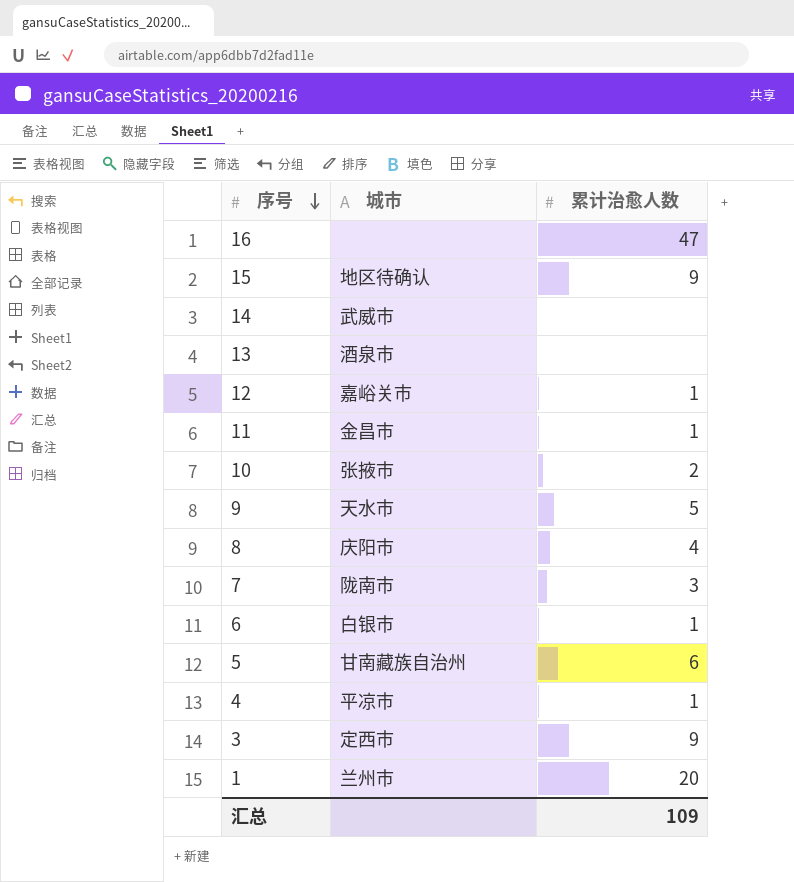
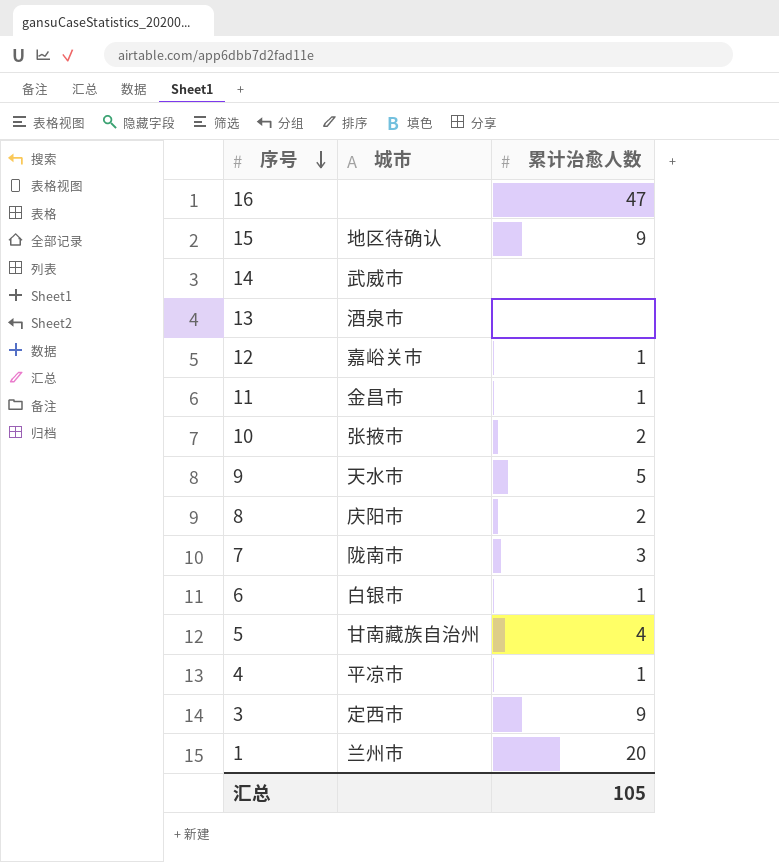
8 | 累计治愈人数: 4 -> 2
5 | 累计治愈人数: 6 -> 4
汇总 | 累计治愈人数: 109 -> 105

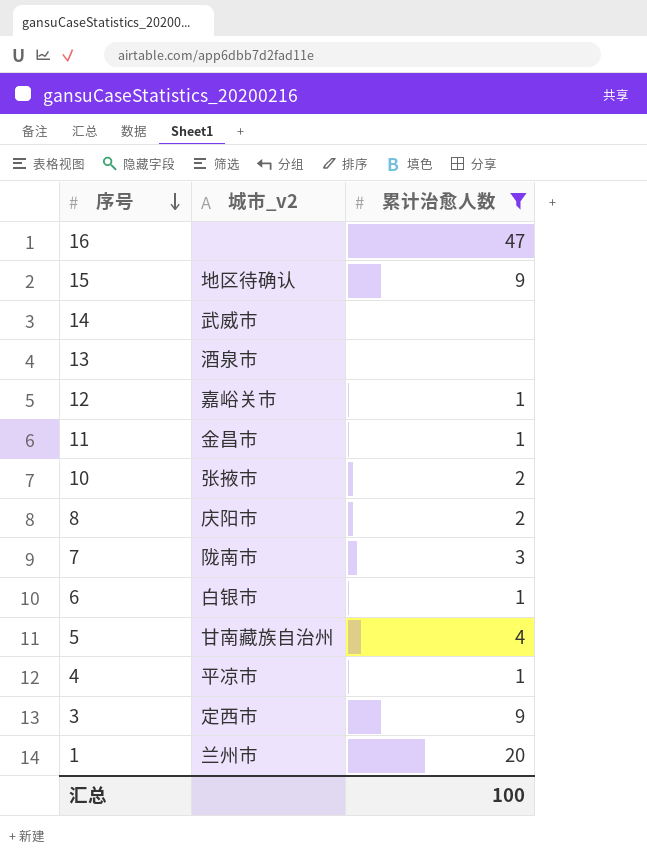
filter: none -> 累计治愈人数 != 5
column name: 城市 -> 城市_v2
汇总 | 累计治愈人数: 105 -> 100

